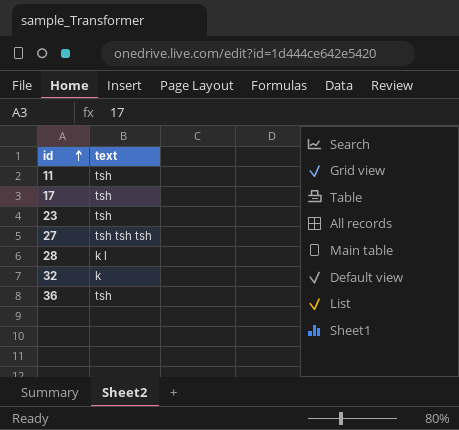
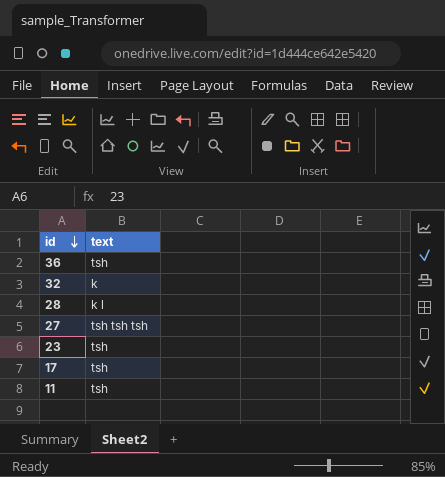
row order: id ascending -> id descending

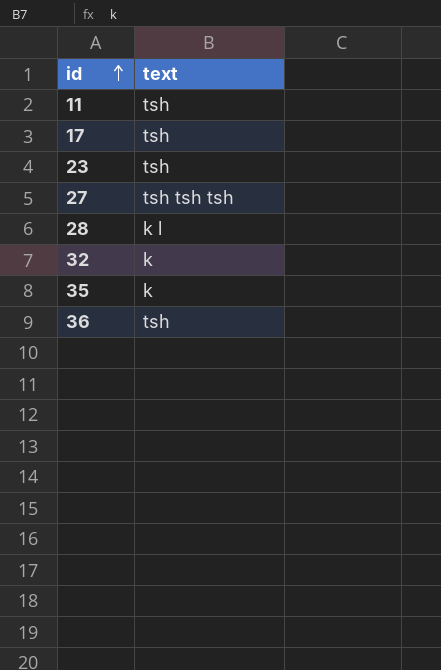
row order: id descending -> id ascending
row 35: none -> k

